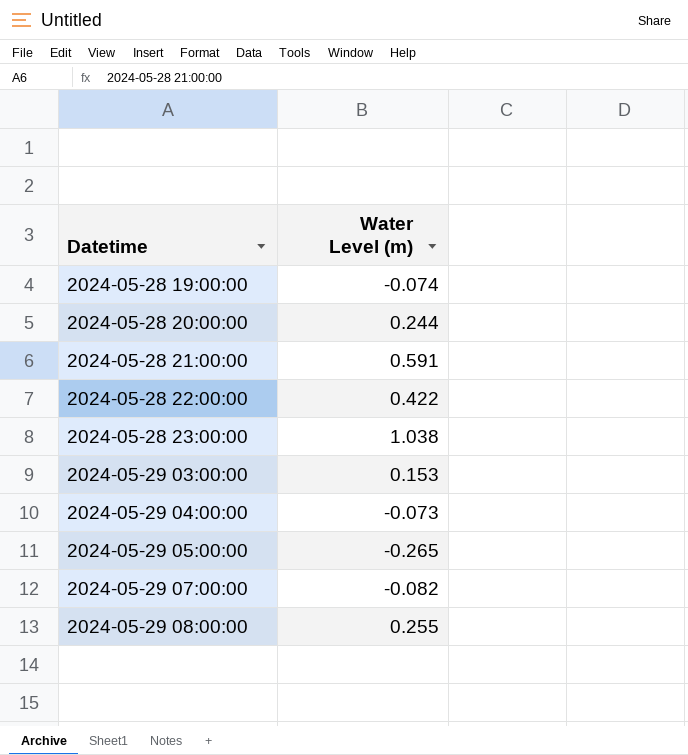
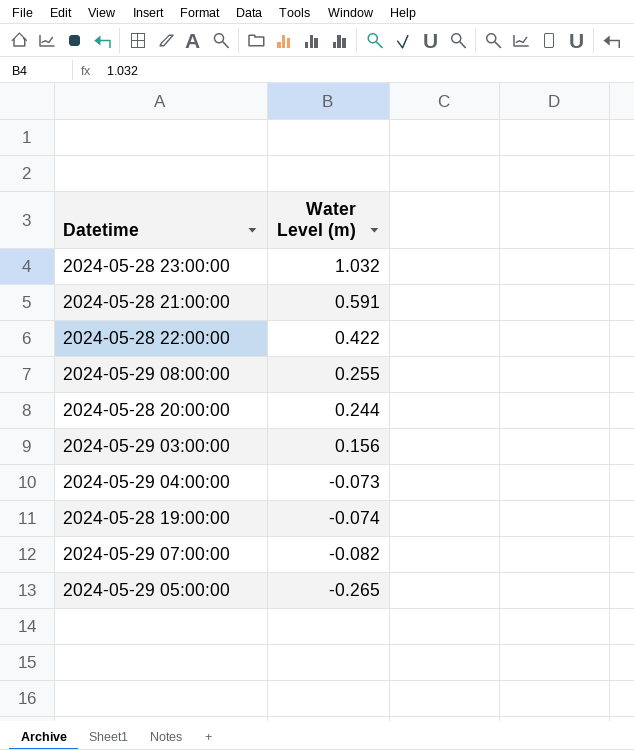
row order: Datetime ascending -> Water Level (m) descending
2024-05-28 23:00:00 | Water Level (m): 1.038 -> 1.032
2024-05-29 03:00:00 | Water Level (m): 0.153 -> 0.156

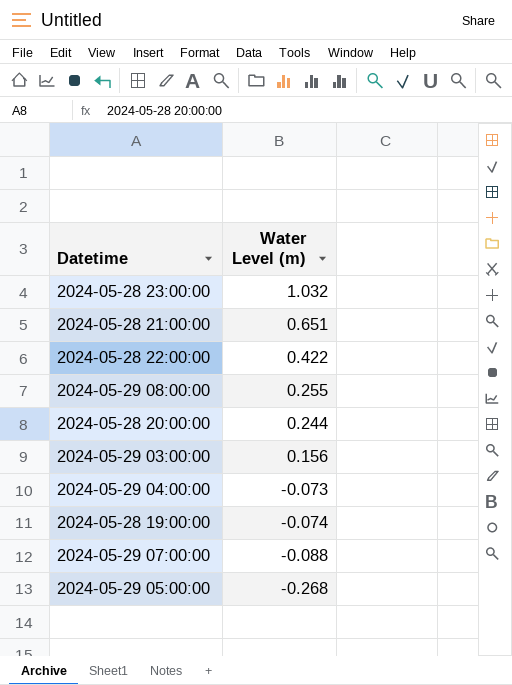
2024-05-28 21:00:00 | Water Level (m): 0.591 -> 0.651
2024-05-29 07:00:00 | Water Level (m): -0.082 -> -0.088
2024-05-29 05:00:00 | Water Level (m): -0.265 -> -0.268

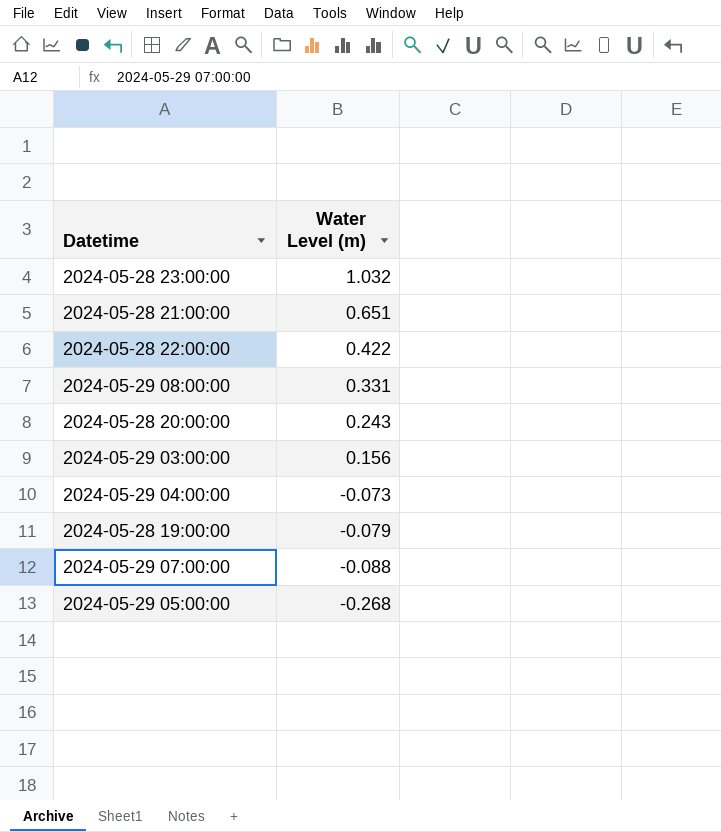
2024-05-29 08:00:00 | Water Level (m): 0.255 -> 0.331
2024-05-28 20:00:00 | Water Level (m): 0.244 -> 0.243
2024-05-28 19:00:00 | Water Level (m): -0.074 -> -0.079

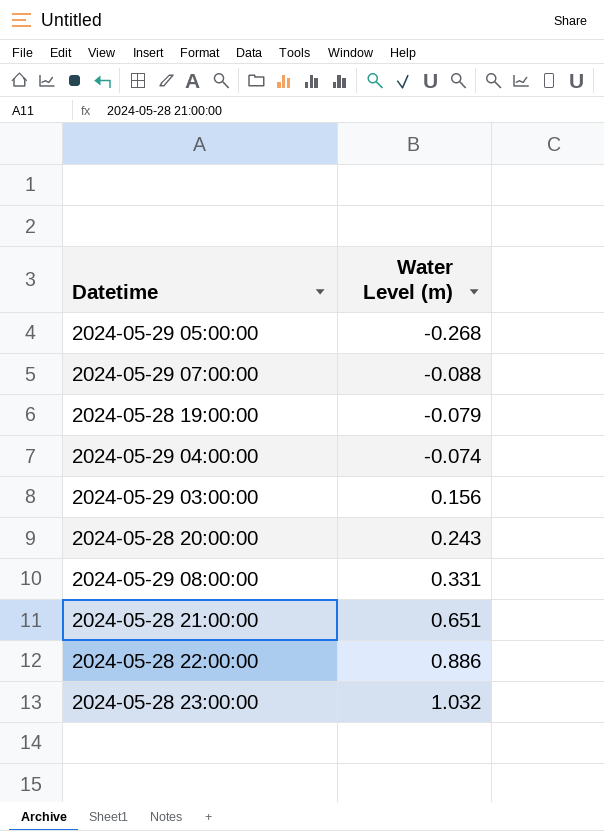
row order: Water Level (m) descending -> Water Level (m) ascending
2024-05-29 04:00:00 | Water Level (m): -0.073 -> -0.074
2024-05-28 22:00:00 | Water Level (m): 0.422 -> 0.886

